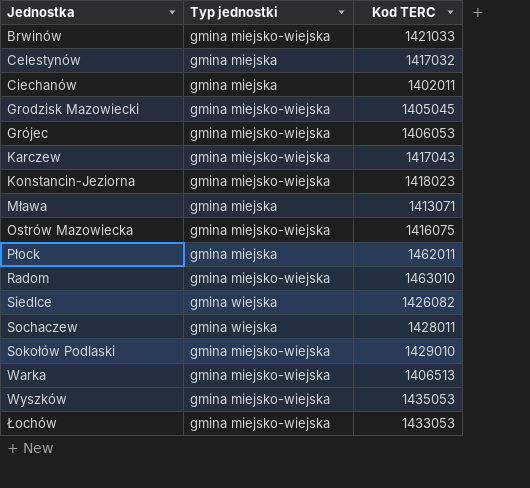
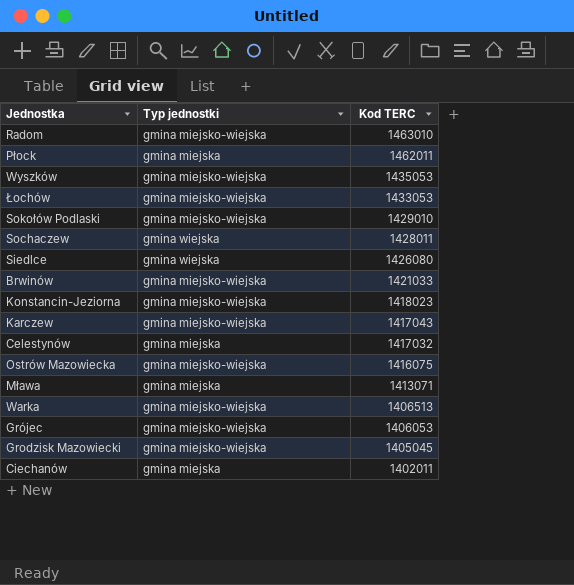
row order: Jednostka ascending -> Kod TERC descending
Siedlce | Kod TERC: 1426082 -> 1426080

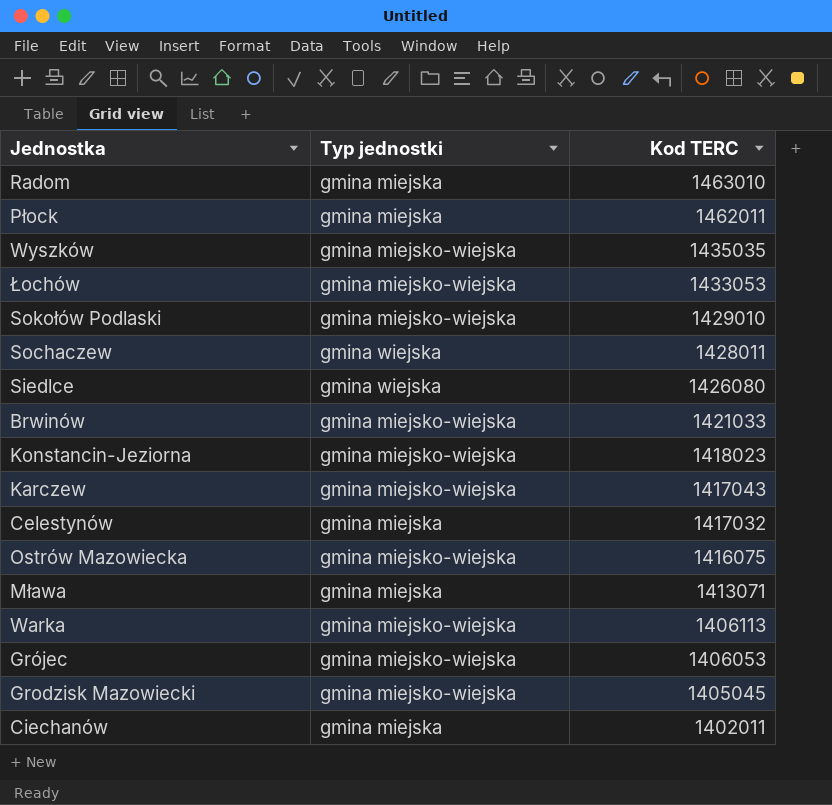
Radom | Typ jednostki: gmina miejsko-wiejska -> gmina miejska
Wyszków | Kod TERC: 1435053 -> 1435035
Warka | Kod TERC: 1406513 -> 1406113

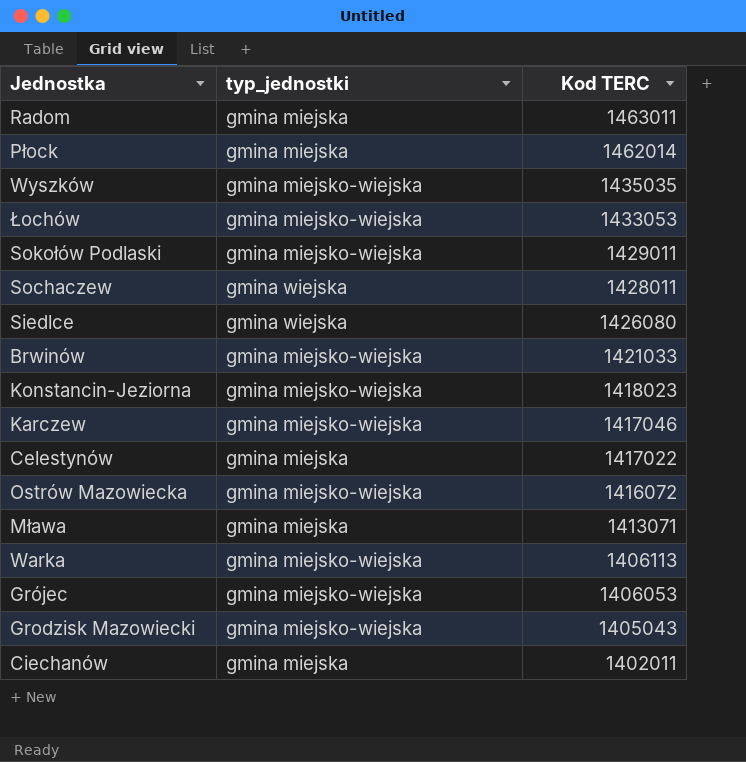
column name: Typ jednostki -> typ_jednostki
Radom | Kod TERC: 1463010 -> 1463011
Płock | Kod TERC: 1462011 -> 1462014
Sokołów Podlaski | Kod TERC: 1429010 -> 1429011
Karczew | Kod TERC: 1417043 -> 1417046
Celestynów | Kod TERC: 1417032 -> 1417022
Ostrów Mazowiecka | Kod TERC: 1416075 -> 1416072
Grodzisk Mazowiecki | Kod TERC: 1405045 -> 1405043

